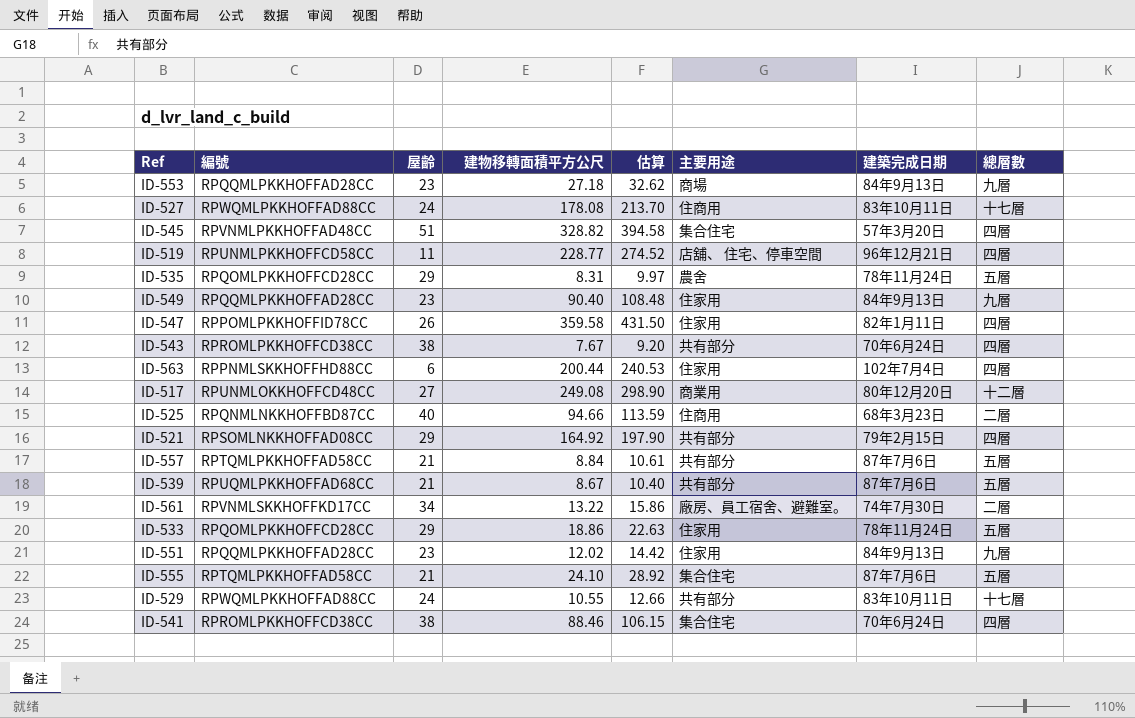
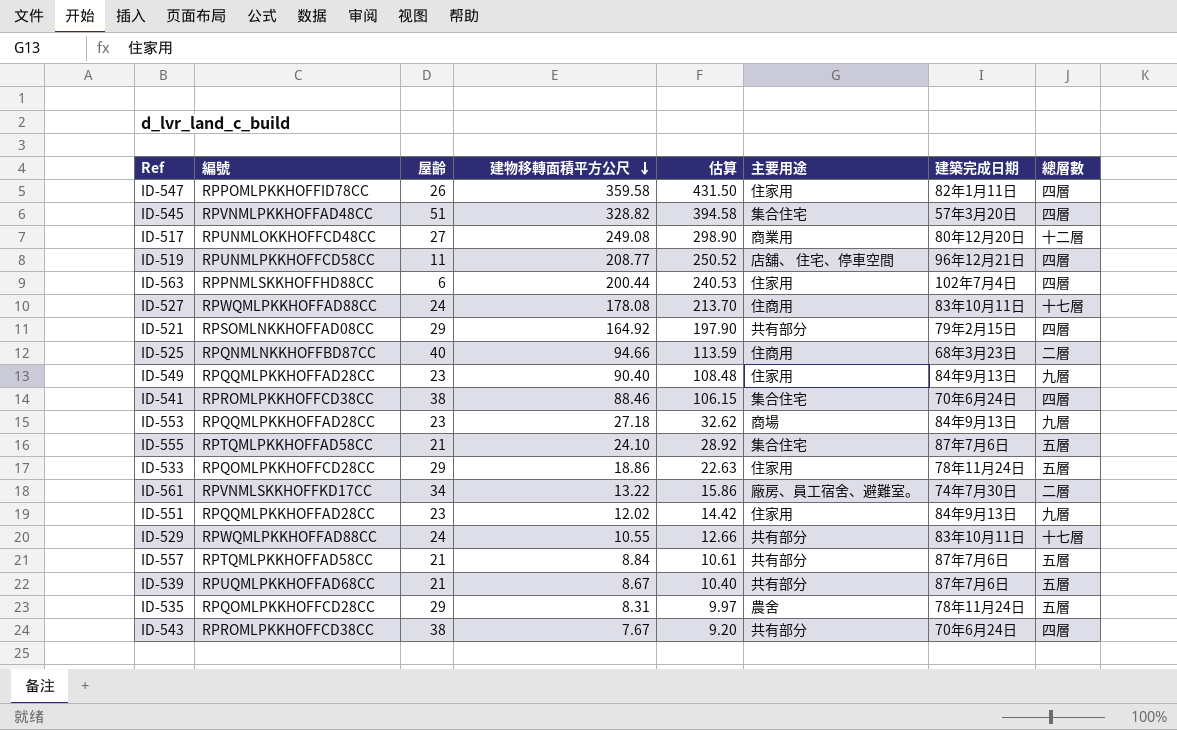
row order: none -> 建物移轉面積平方公尺 descending
ID-519 | 建物移轉面積平方公尺: 228.77 -> 208.77
ID-519 | 估算: 274.52 -> 250.52

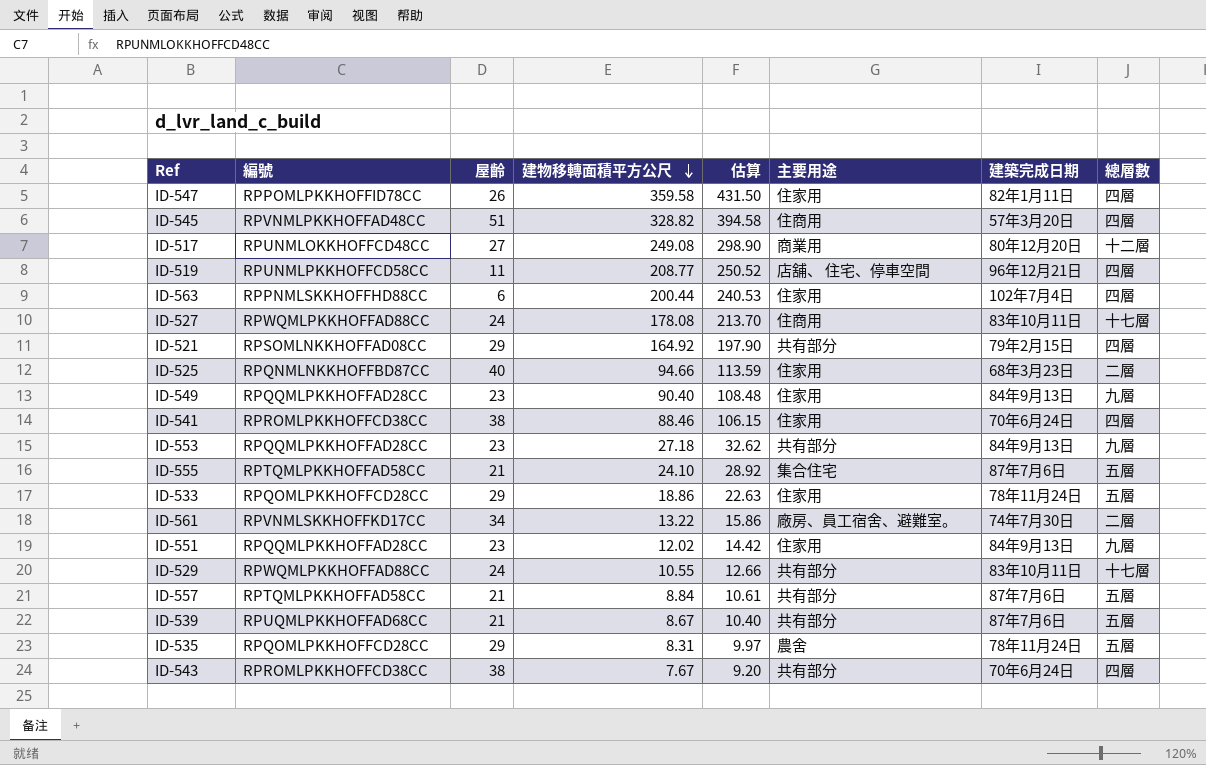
ID-545 | 主要用途: 集合住宅 -> 住商用
ID-525 | 主要用途: 住商用 -> 住家用
ID-541 | 主要用途: 集合住宅 -> 住家用
ID-553 | 主要用途: 商場 -> 共有部分

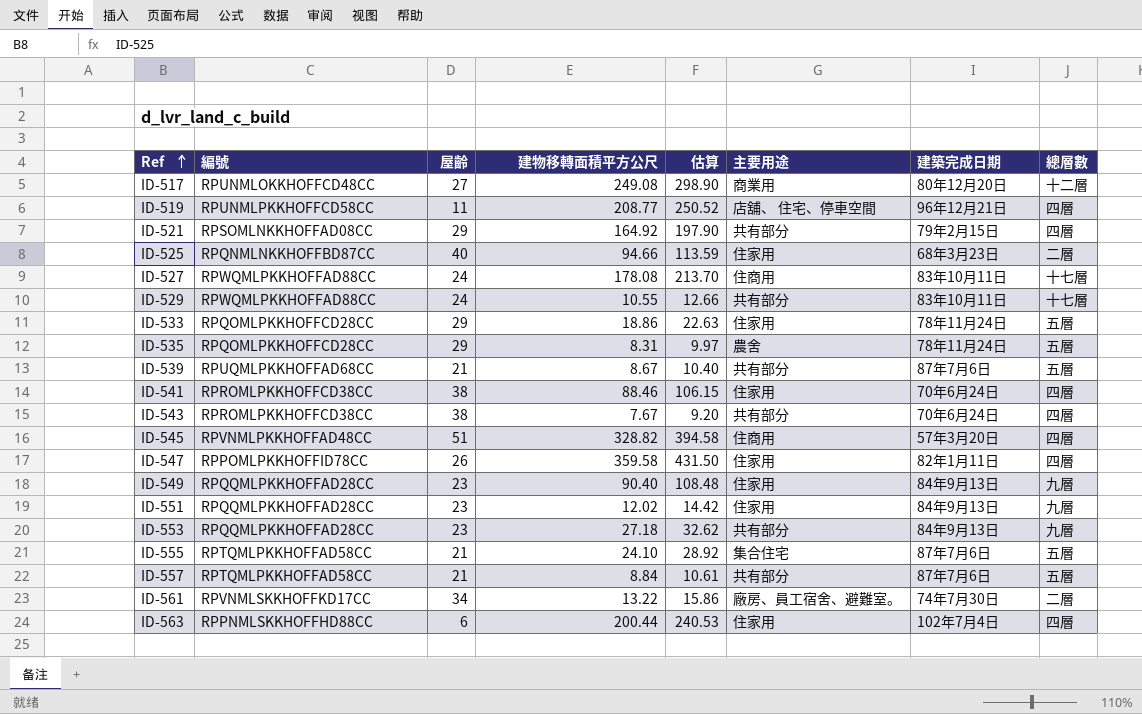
row order: 建物移轉面積平方公尺 descending -> Ref ascending

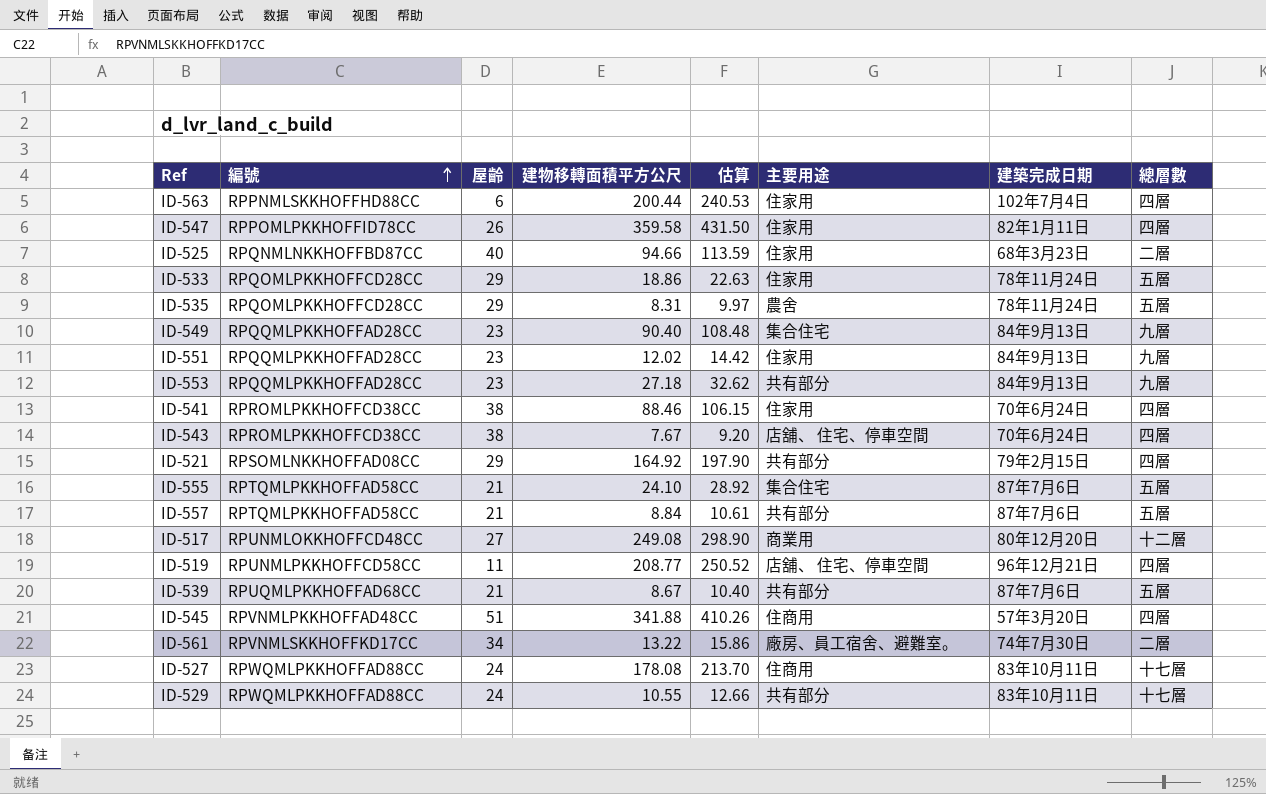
row order: Ref ascending -> 編號 ascending
ID-549 | 主要用途: 住家用 -> 集合住宅
ID-543 | 主要用途: 共有部分 -> 店舖、 住宅、停車空間
ID-545 | 建物移轉面積平方公尺: 328.82 -> 341.88
ID-545 | 估算: 394.58 -> 410.26

